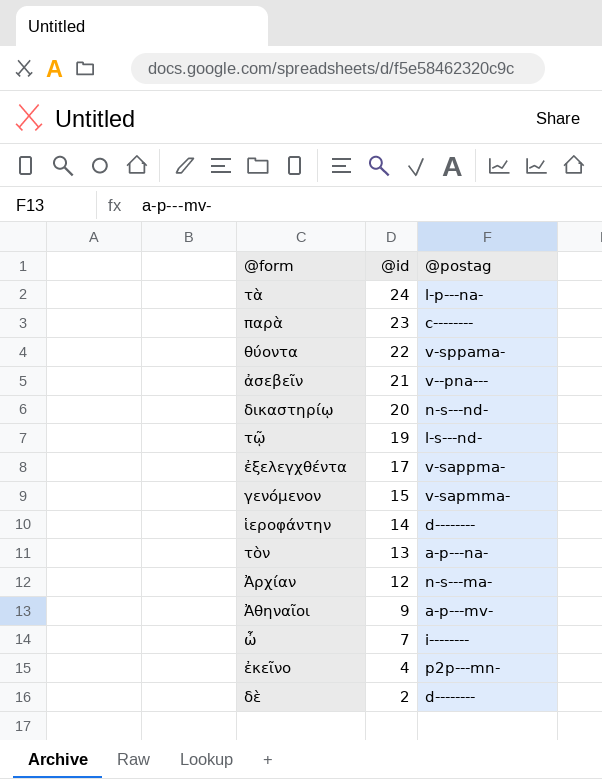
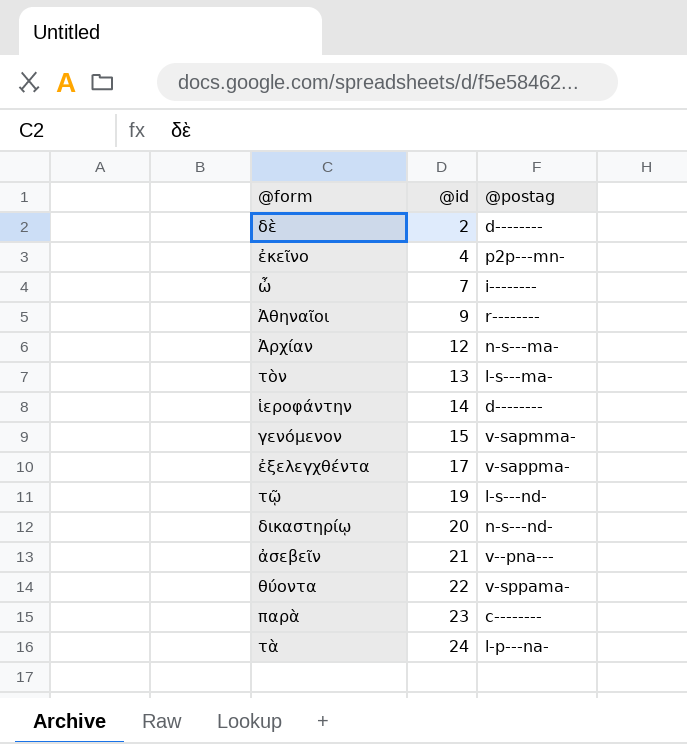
row order: @id descending -> @id ascending
Ἀθηναῖοι | @postag: a-p---mv- -> r--------
τὸν | @postag: a-p---na- -> l-s---ma-

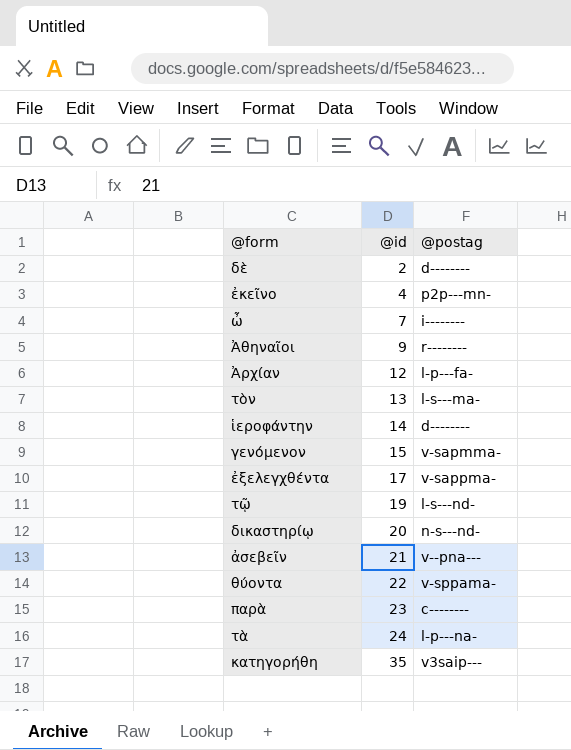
Ἀρχίαν | @postag: n-s---ma- -> l-p---fa-
row κατηγορήθη: none -> 35 | v3saip---

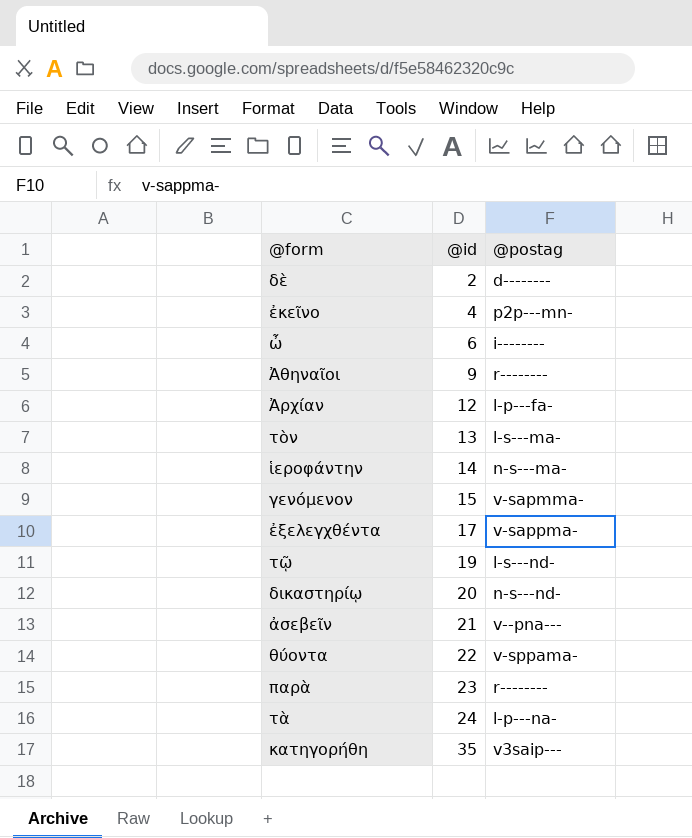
ὦ | @id: 7 -> 6
ἱεροφάντην | @postag: d-------- -> n-s---ma-
παρὰ | @postag: c-------- -> r--------

